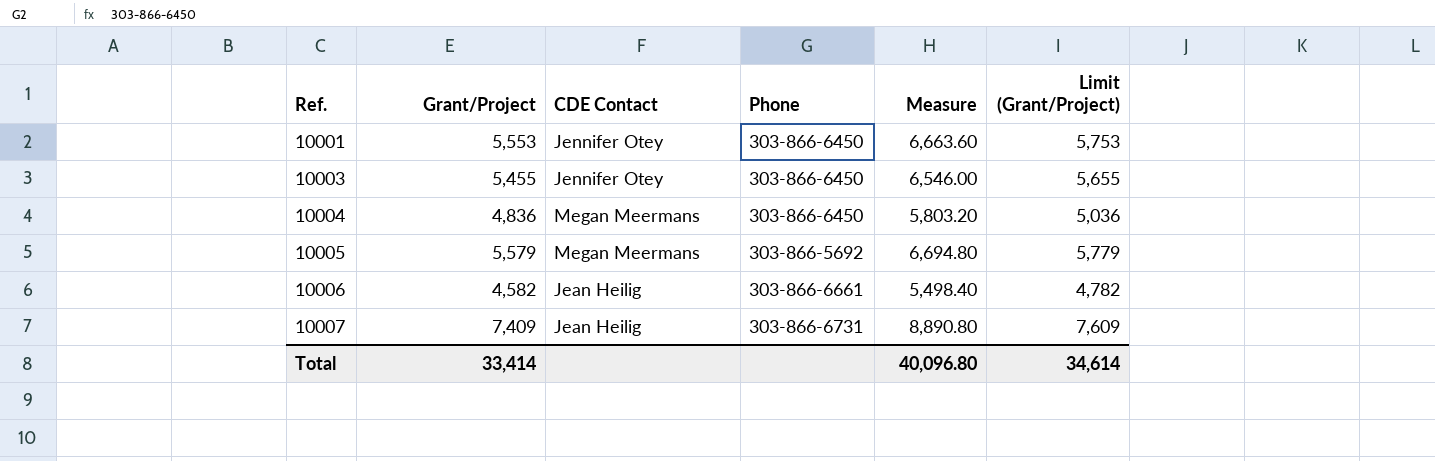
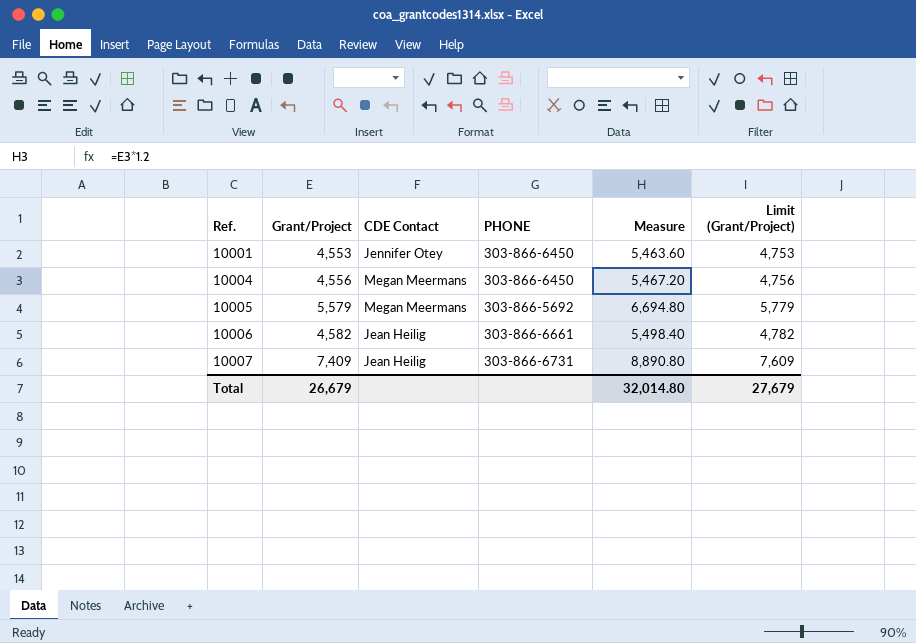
column name: Phone -> PHONE
row 10003: 5,455 | Jennifer Otey | 303-866-6450 | 6,546.00 | 5,655 -> none
10001 | Grant/Project: 5,553 -> 4,553
10001 | Measure: 6,663.60 -> 5,463.60
10001 | Limit (Grant/Project): 5,753 -> 4,753
10004 | Grant/Project: 4,836 -> 4,556
10004 | Measure: 5,803.20 -> 5,467.20
10004 | Limit (Grant/Project): 5,036 -> 4,756
Total | Grant/Project: 33,414 -> 26,679
Total | Measure: 40,096.80 -> 32,014.80
Total | Limit (Grant/Project): 34,614 -> 27,679

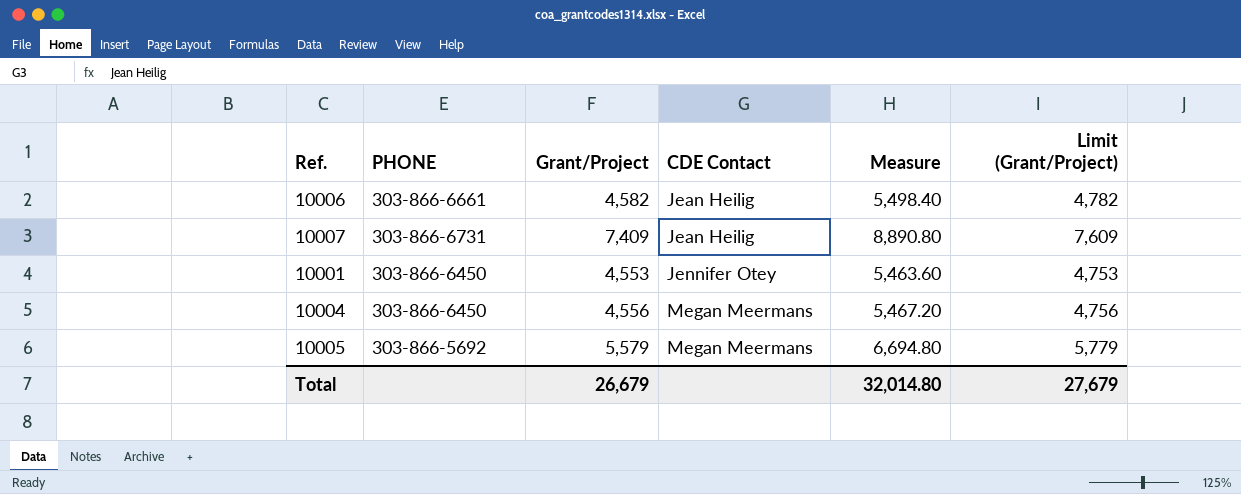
row order: Ref. ascending -> CDE Contact ascending
column PHONE | position: 4 -> 2

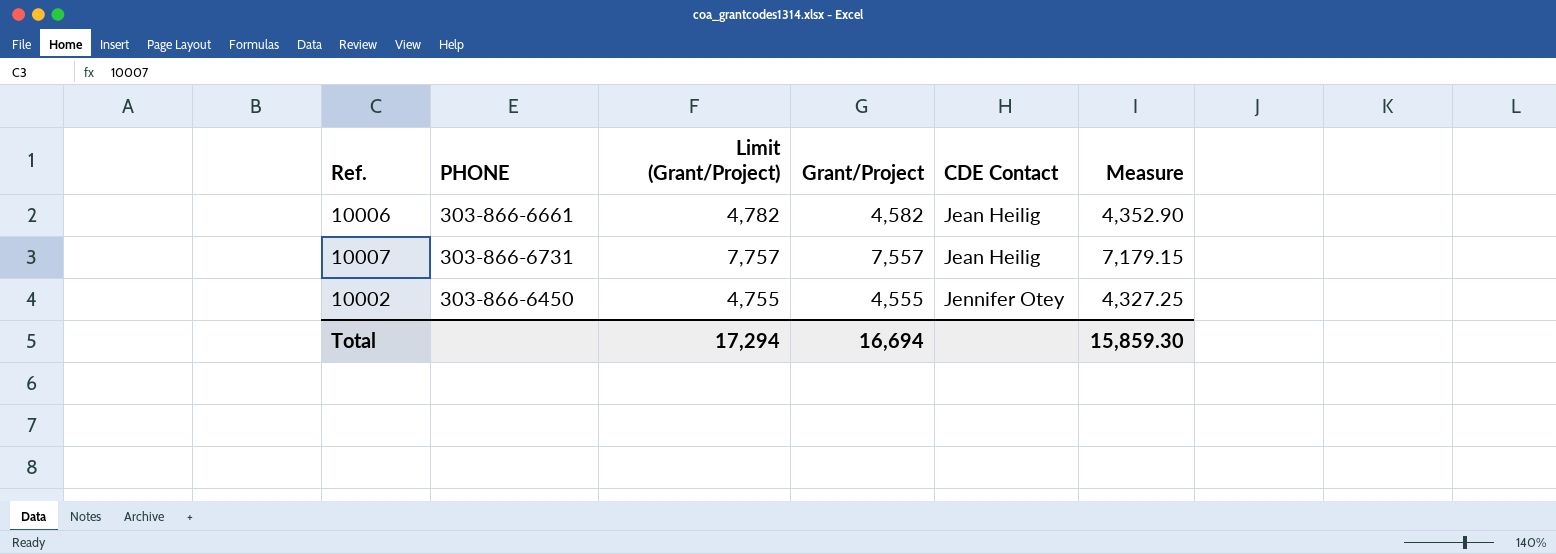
column Limit (Grant/Project) | position: 6 -> 3
column Measure | formula: [Grant/Project] * 1.2 -> [Grant/Project] * 0.95
row 10001: 303-866-6450 | 4,553 | Jennifer Otey | 5,463.60 | 4,753 -> none
row 10004: 303-866-6450 | 4,556 | Megan Meermans | 5,467.20 | 4,756 -> none
row 10005: 303-866-5692 | 5,579 | Megan Meermans | 6,694.80 | 5,779 -> none
10007 | Limit (Grant/Project): 7,609 -> 7,757
10007 | Grant/Project: 7,409 -> 7,557
row 10002: none -> 303-866-6450 | 4,755 | 4,555 | Jennifer Otey | 4,327.25
Total | Limit (Grant/Project): 27,679 -> 17,294
Total | Grant/Project: 26,679 -> 16,694
Total | Measure: 32,014.80 -> 15,859.30

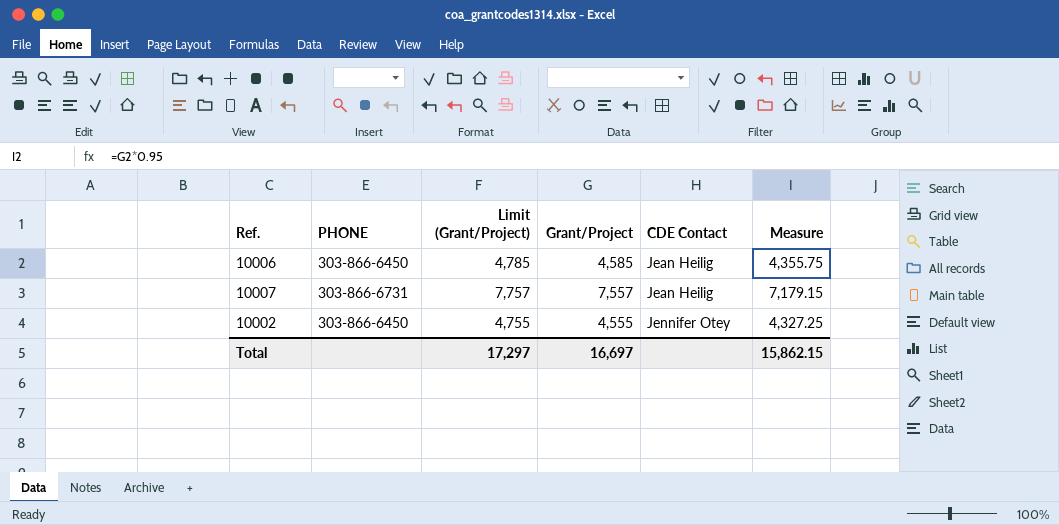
10006 | PHONE: 303-866-6661 -> 303-866-6450
10006 | Limit (Grant/Project): 4,782 -> 4,785
10006 | Grant/Project: 4,582 -> 4,585
10006 | Measure: 4,352.90 -> 4,355.75
Total | Limit (Grant/Project): 17,294 -> 17,297
Total | Grant/Project: 16,694 -> 16,697
Total | Measure: 15,859.30 -> 15,862.15

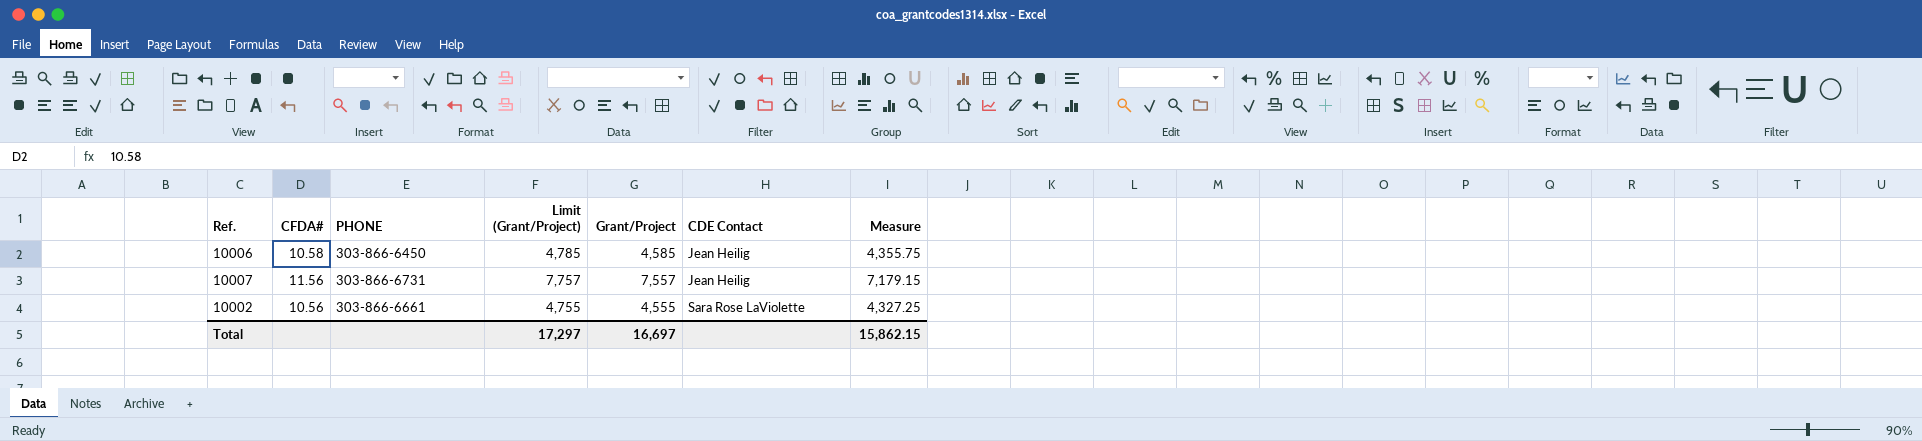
column CFDA# | position: none -> 2
10002 | PHONE: 303-866-6450 -> 303-866-6661
10002 | CDE Contact: Jennifer Otey -> Sara Rose LaViolette

